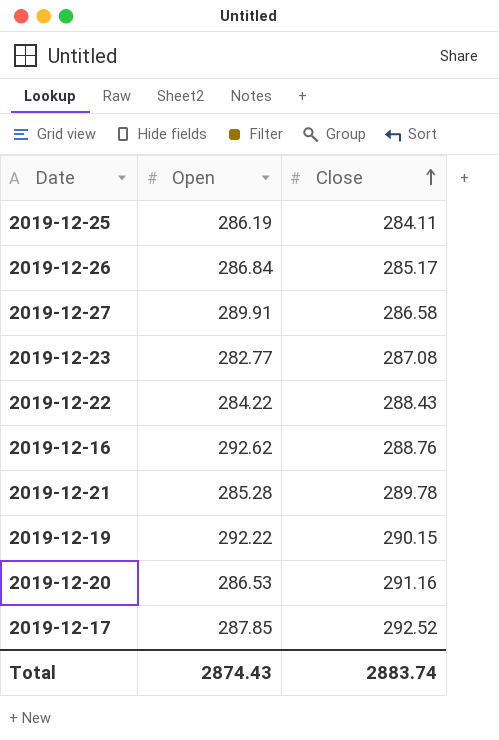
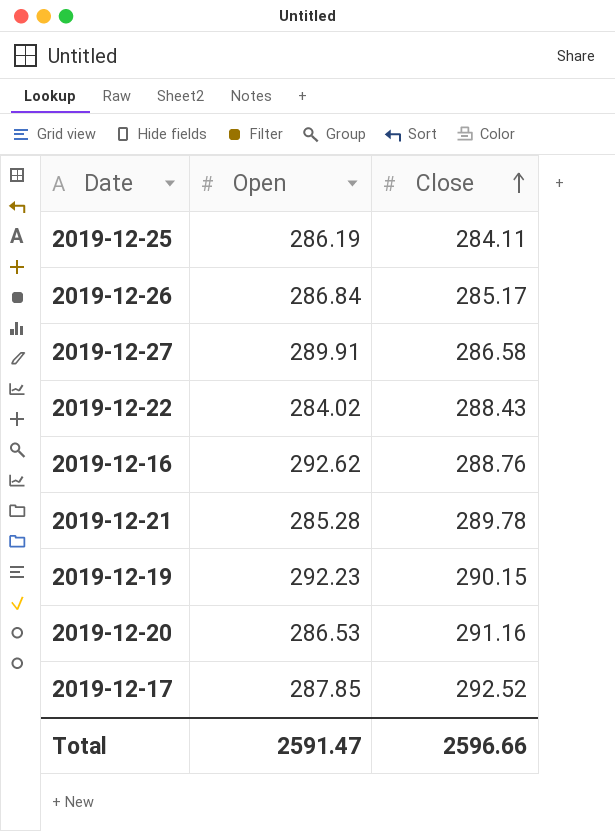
row 2019-12-23: 282.77 | 287.08 -> none
2019-12-22 | Open: 284.22 -> 284.02
2019-12-19 | Open: 292.22 -> 292.23
Total | Open: 2874.43 -> 2591.47
Total | Close: 2883.74 -> 2596.66

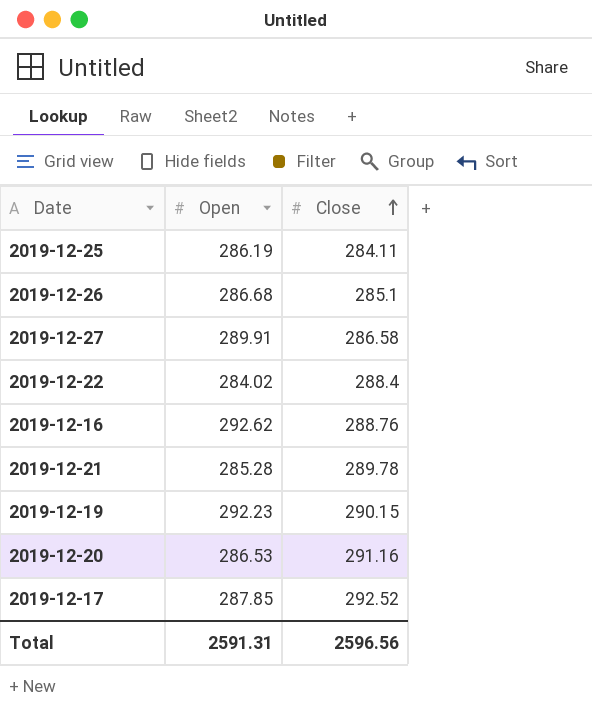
2019-12-26 | Open: 286.84 -> 286.68
2019-12-26 | Close: 285.17 -> 285.1
2019-12-22 | Close: 288.43 -> 288.4
Total | Open: 2591.47 -> 2591.31
Total | Close: 2596.66 -> 2596.56

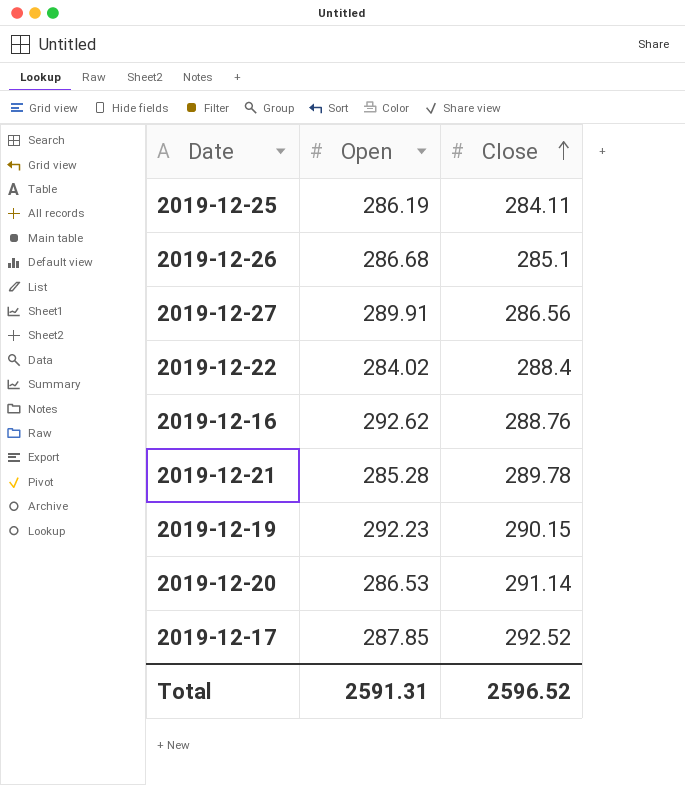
2019-12-27 | Close: 286.58 -> 286.56
2019-12-20 | Close: 291.16 -> 291.14
Total | Close: 2596.56 -> 2596.52

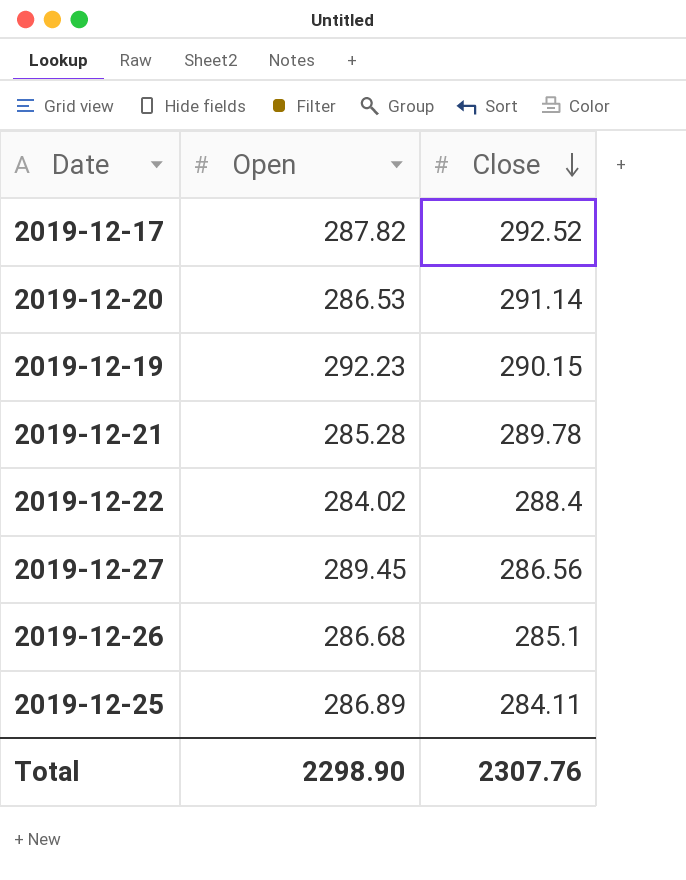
row order: Close ascending -> Close descending
row 2019-12-16: 292.62 | 288.76 -> none
2019-12-17 | Open: 287.85 -> 287.82
2019-12-27 | Open: 289.91 -> 289.45
2019-12-25 | Open: 286.19 -> 286.89
Total | Open: 2591.31 -> 2298.90
Total | Close: 2596.52 -> 2307.76

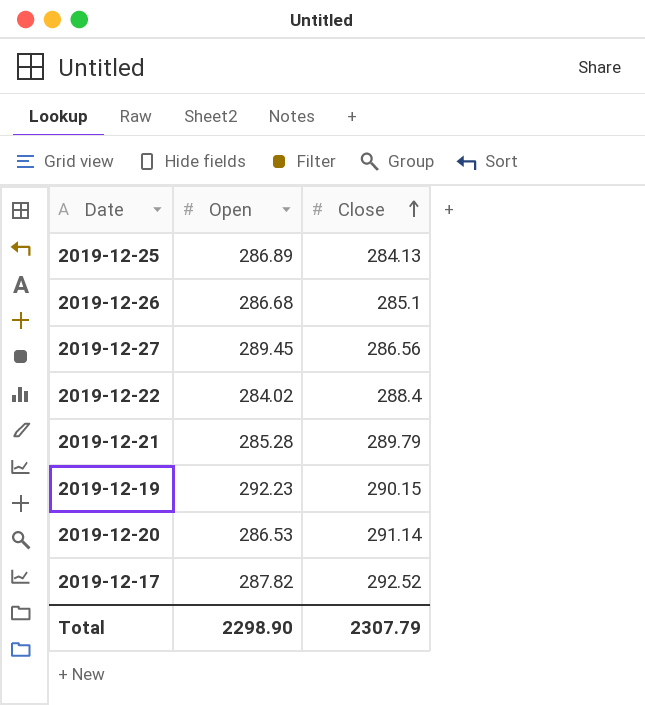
row order: Close descending -> Close ascending
2019-12-25 | Close: 284.11 -> 284.13
2019-12-21 | Close: 289.78 -> 289.79
Total | Close: 2307.76 -> 2307.79

